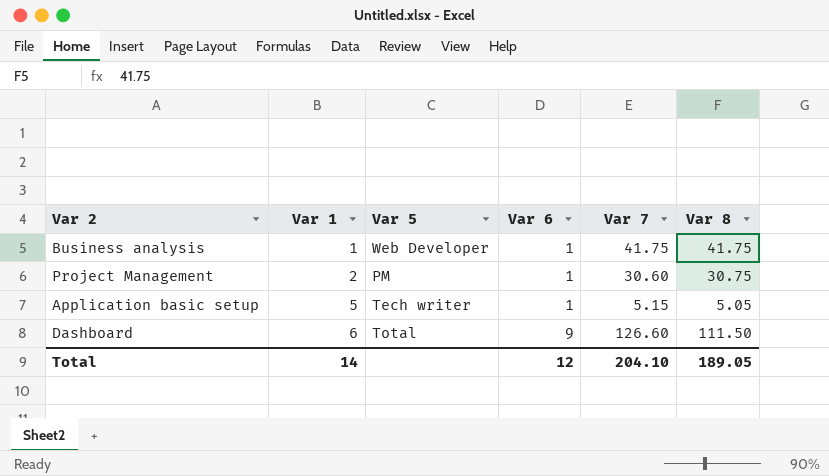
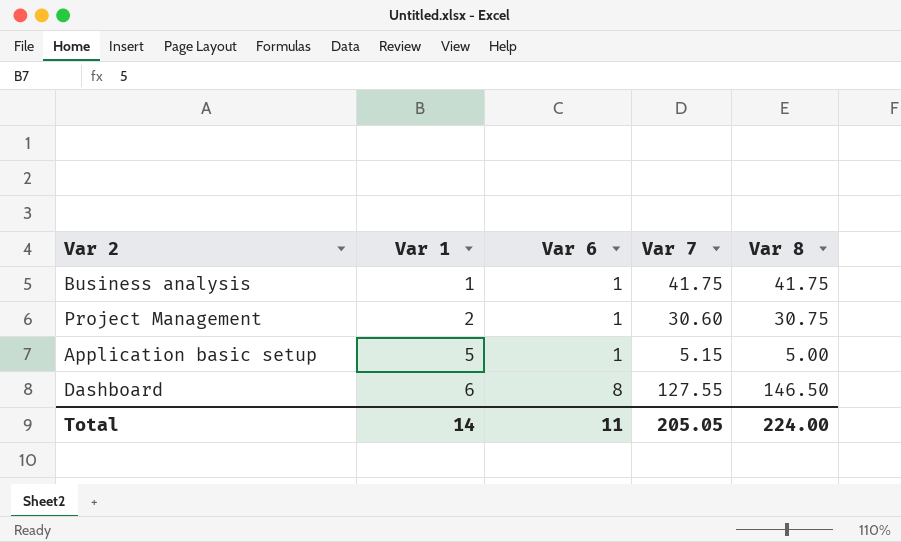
column Var 5 | position: 3 -> none
Application basic setup | Var 8: 5.05 -> 5.00
Dashboard | Var 6: 9 -> 8
Dashboard | Var 7: 126.60 -> 127.55
Dashboard | Var 8: 111.50 -> 146.50
Total | Var 6: 12 -> 11
Total | Var 7: 204.10 -> 205.05
Total | Var 8: 189.05 -> 224.00

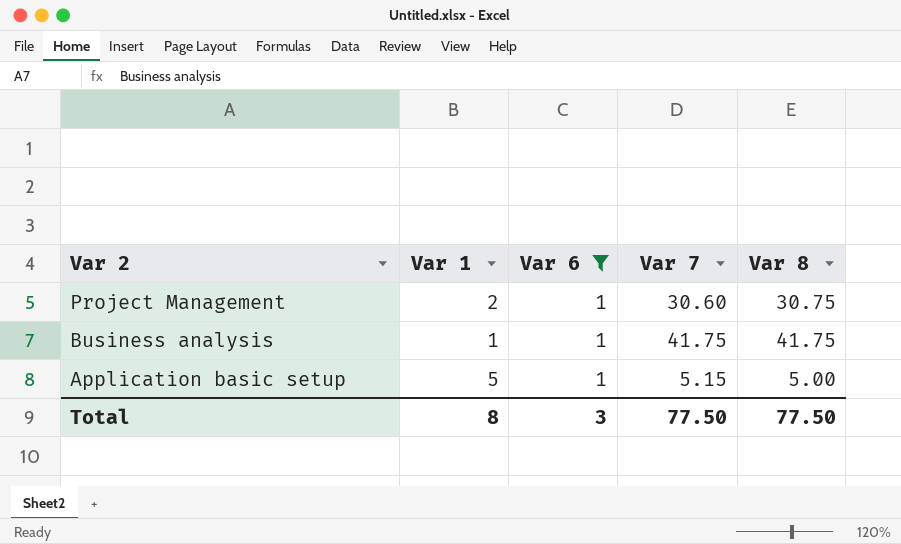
filter: none -> Var 6 = 1
row order: Var 1 ascending -> Var 2 descending
Total | Var 1: 14 -> 8
Total | Var 6: 11 -> 3
Total | Var 7: 205.05 -> 77.50
Total | Var 8: 224.00 -> 77.50

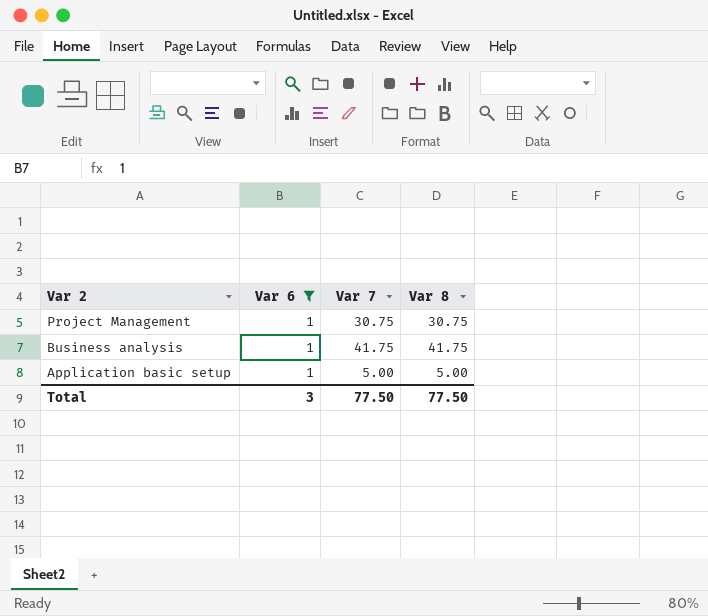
column Var 1 | position: 2 -> none
Project Management | Var 7: 30.60 -> 30.75
Application basic setup | Var 7: 5.15 -> 5.00

